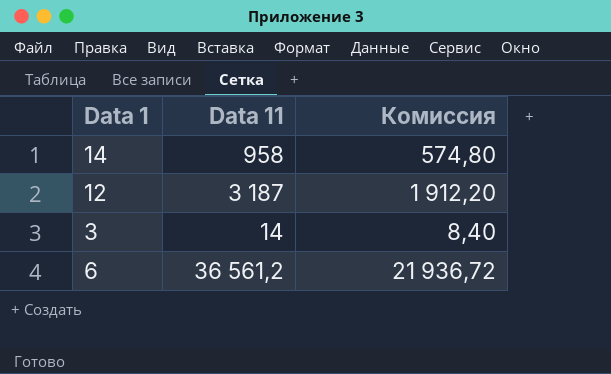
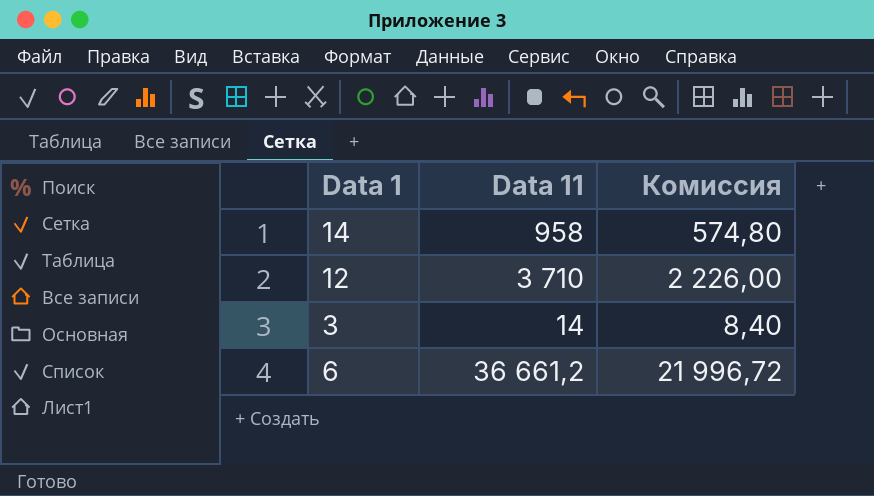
12 | Data 11: 3 187 -> 3 710
12 | Комиссия: 1 912,20 -> 2 226,00
6 | Data 11: 36 561,2 -> 36 661,2
6 | Комиссия: 21 936,72 -> 21 996,72

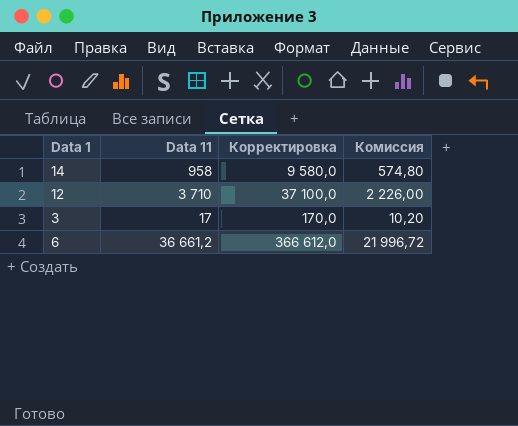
column Корректировка | formula: none -> [Data 11] * 10
3 | Data 11: 14 -> 17
3 | Комиссия: 8,40 -> 10,20

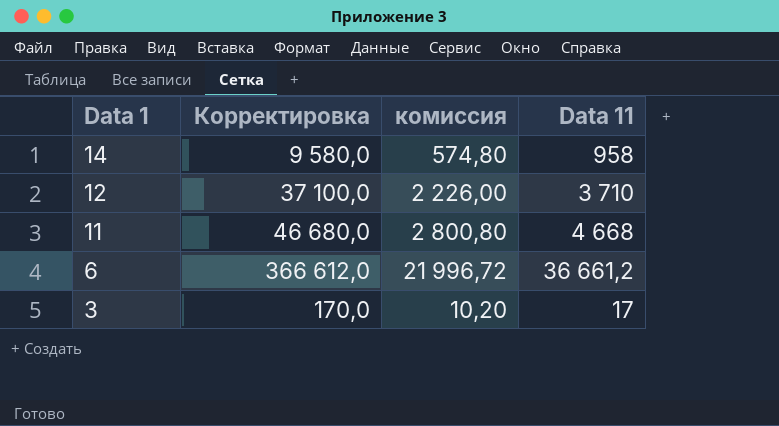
row order: none -> Data 1 descending
column name: Комиссия -> комиссия
column Data 11 | position: 2 -> 4
row 11: none -> 46 680,0 | 2 800,80 | 4 668

